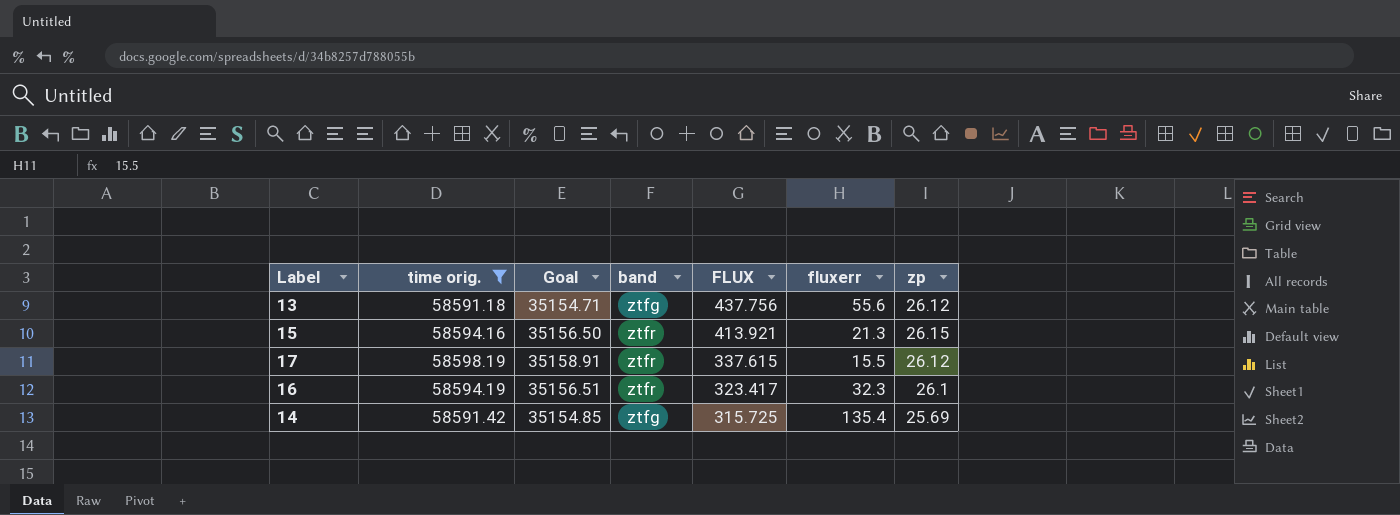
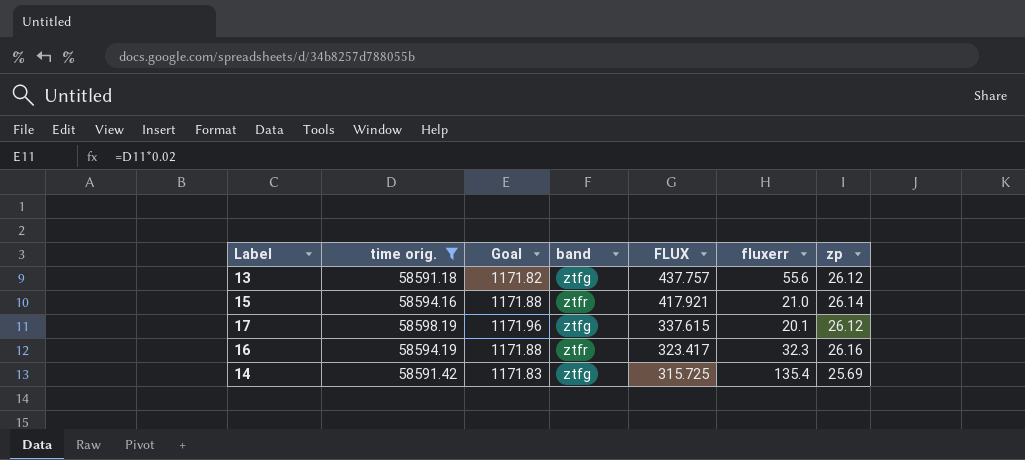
column Goal | formula: [time orig.] * 0.6 -> [time orig.] * 0.02
13 | FLUX: 437.756 -> 437.757
15 | FLUX: 413.921 -> 417.921
15 | fluxerr: 21.3 -> 21.0
15 | zp: 26.15 -> 26.14
17 | band: ztfr -> ztfg
17 | fluxerr: 15.5 -> 20.1
16 | zp: 26.1 -> 26.16

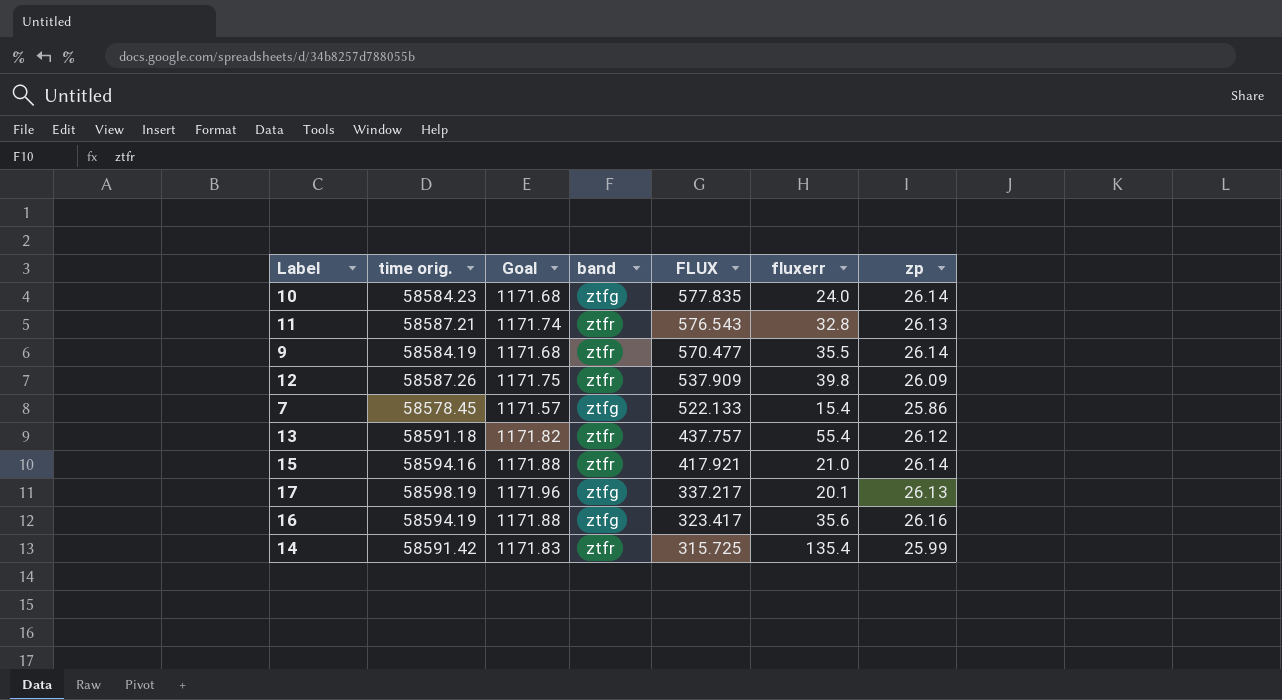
filter: time orig. >= 58591.18 -> none
13 | band: ztfg -> ztfr
13 | fluxerr: 55.6 -> 55.4
17 | FLUX: 337.615 -> 337.217
17 | zp: 26.12 -> 26.13
16 | band: ztfr -> ztfg
16 | fluxerr: 32.3 -> 35.6
14 | band: ztfg -> ztfr
14 | zp: 25.69 -> 25.99

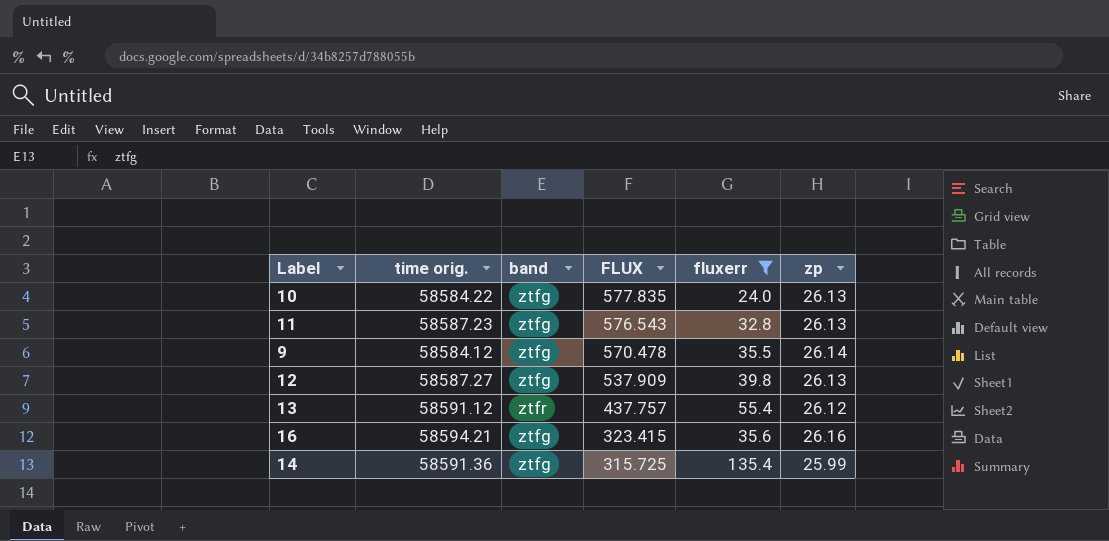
filter: none -> fluxerr >= 24.0
column Goal | formula: [time orig.] * 0.02 -> none
10 | time orig.: 58584.23 -> 58584.22
10 | zp: 26.14 -> 26.13
11 | time orig.: 58587.21 -> 58587.23
11 | band: ztfr -> ztfg
9 | time orig.: 58584.19 -> 58584.12
9 | band: ztfr -> ztfg
9 | FLUX: 570.477 -> 570.478
12 | time orig.: 58587.26 -> 58587.27
12 | band: ztfr -> ztfg
12 | zp: 26.09 -> 26.13
13 | time orig.: 58591.18 -> 58591.12
16 | time orig.: 58594.19 -> 58594.21
16 | FLUX: 323.417 -> 323.415
14 | time orig.: 58591.42 -> 58591.36
14 | band: ztfr -> ztfg

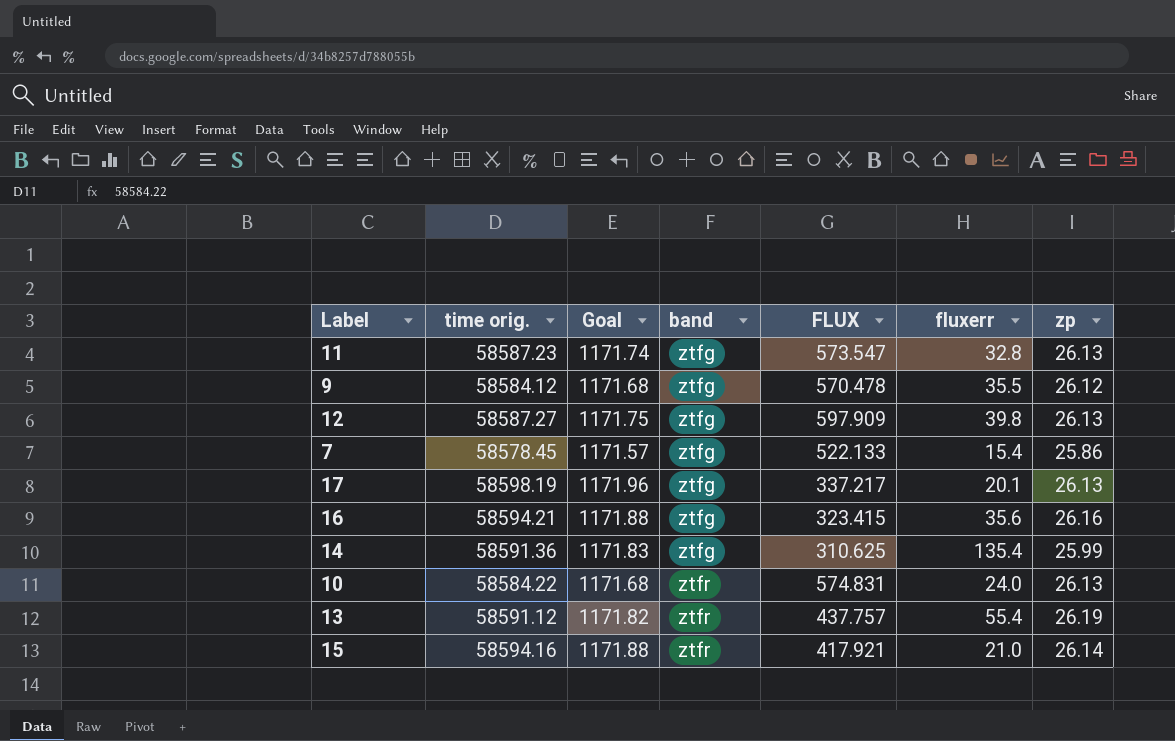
filter: fluxerr >= 24.0 -> none
row order: FLUX descending -> band ascending
column Goal | formula: none -> [time orig.] * 0.02
11 | FLUX: 576.543 -> 573.547
9 | zp: 26.14 -> 26.12
12 | FLUX: 537.909 -> 597.909
14 | FLUX: 315.725 -> 310.625
10 | band: ztfg -> ztfr
10 | FLUX: 577.835 -> 574.831
13 | zp: 26.12 -> 26.19

